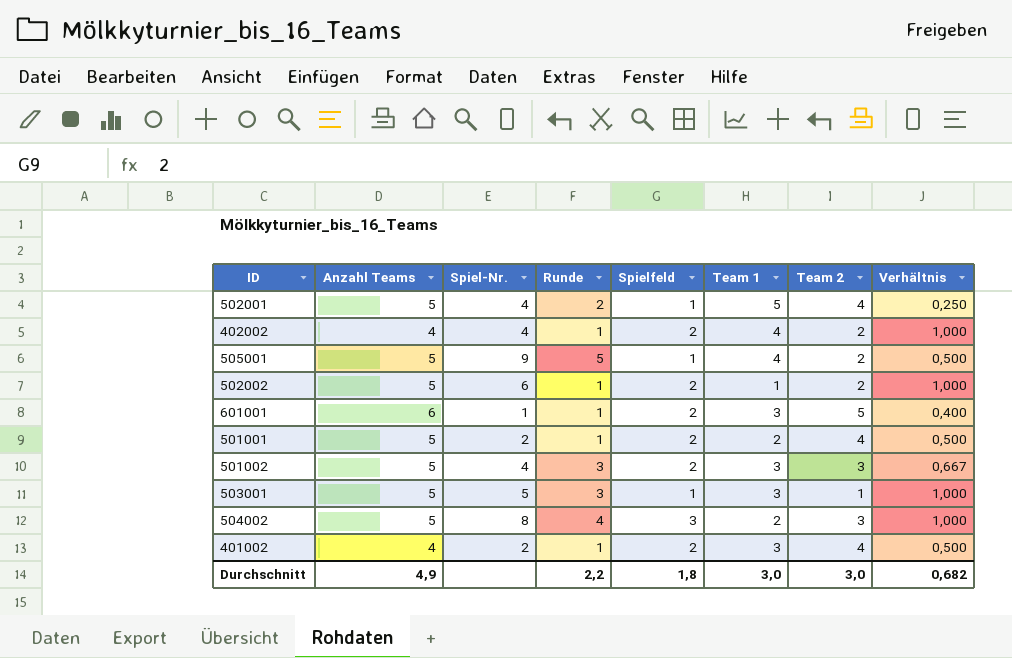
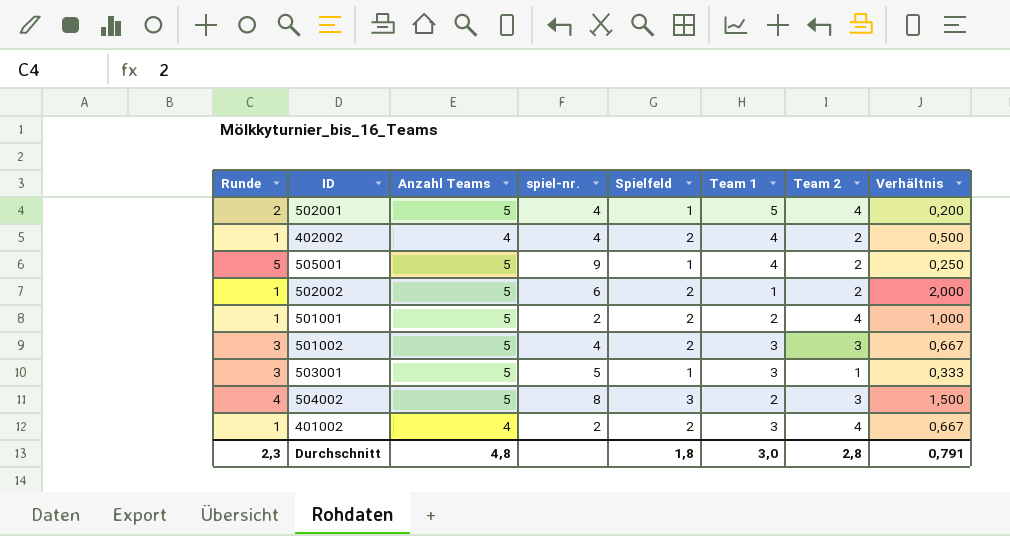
column Runde | position: 4 -> 1
column name: Spiel-Nr. -> spiel-nr.
column Verhältnis | formula: [Spielfeld] / [Team 2] -> [Spielfeld] / [Team 1]
row 601001: 6 | 1 | 1 | 2 | 3 | 5 | 0,400 -> none
Durchschnitt | Runde: 2,2 -> 2,3
Durchschnitt | Anzahl Teams: 4,9 -> 4,8
Durchschnitt | Team 2: 3,0 -> 2,8
Durchschnitt | Verhältnis: 0,682 -> 0,791

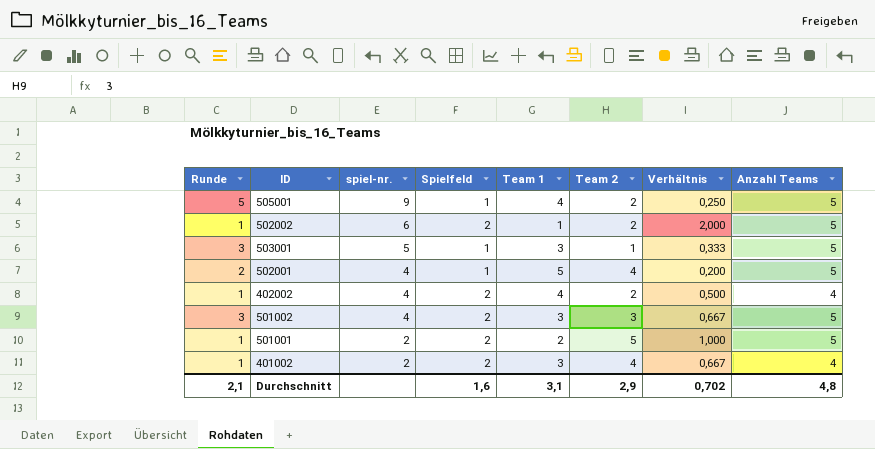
row order: none -> spiel-nr. descending
column Anzahl Teams | position: 3 -> 8
row 504002: 4 | 5 | 8 | 3 | 2 | 3 | 1,500 -> none
501001 | Team 2: 4 -> 5
Durchschnitt | Runde: 2,3 -> 2,1
Durchschnitt | Spielfeld: 1,8 -> 1,6
Durchschnitt | Team 1: 3,0 -> 3,1
Durchschnitt | Team 2: 2,8 -> 2,9
Durchschnitt | Verhältnis: 0,791 -> 0,702

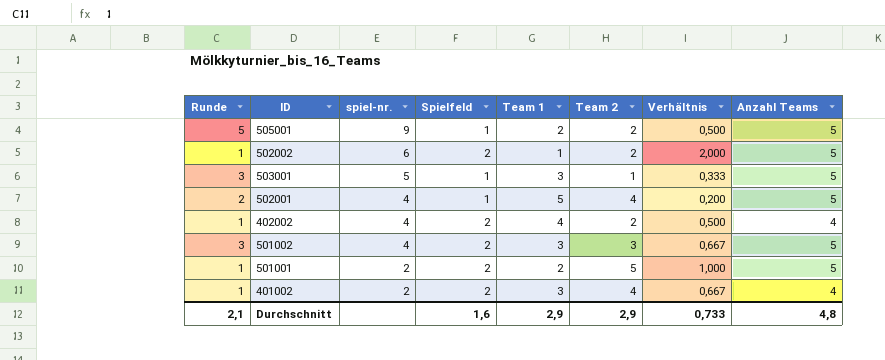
505001 | Team 1: 4 -> 2
505001 | Verhältnis: 0,250 -> 0,500
Durchschnitt | Team 1: 3,1 -> 2,9
Durchschnitt | Verhältnis: 0,702 -> 0,733

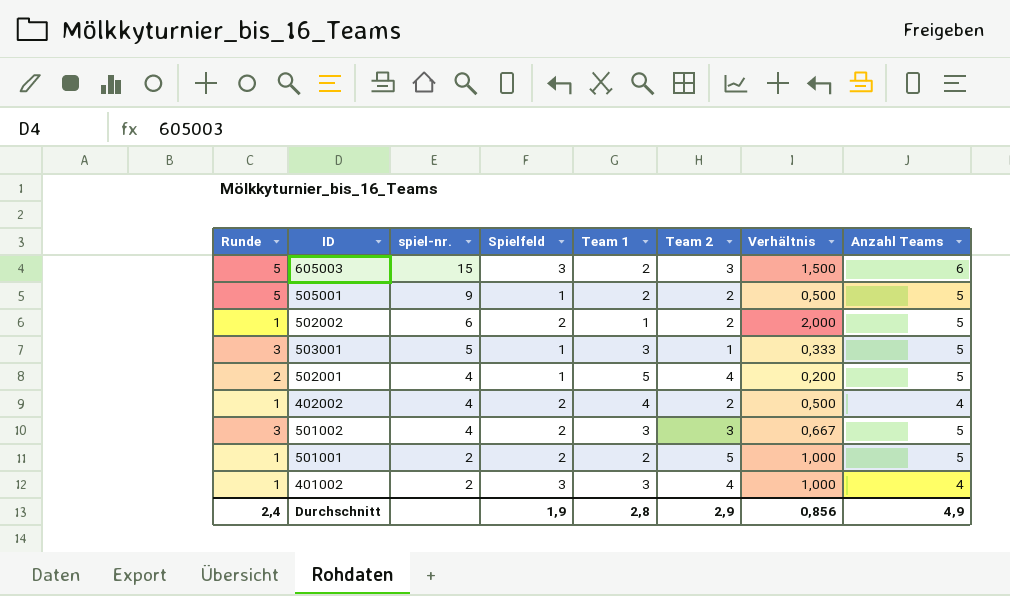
row 605003: none -> 5 | 15 | 3 | 2 | 3 | 1,500 | 6
401002 | Spielfeld: 2 -> 3
401002 | Verhältnis: 0,667 -> 1,000
Durchschnitt | Runde: 2,1 -> 2,4
Durchschnitt | Spielfeld: 1,6 -> 1,9
Durchschnitt | Team 1: 2,9 -> 2,8
Durchschnitt | Verhältnis: 0,733 -> 0,856
Durchschnitt | Anzahl Teams: 4,8 -> 4,9

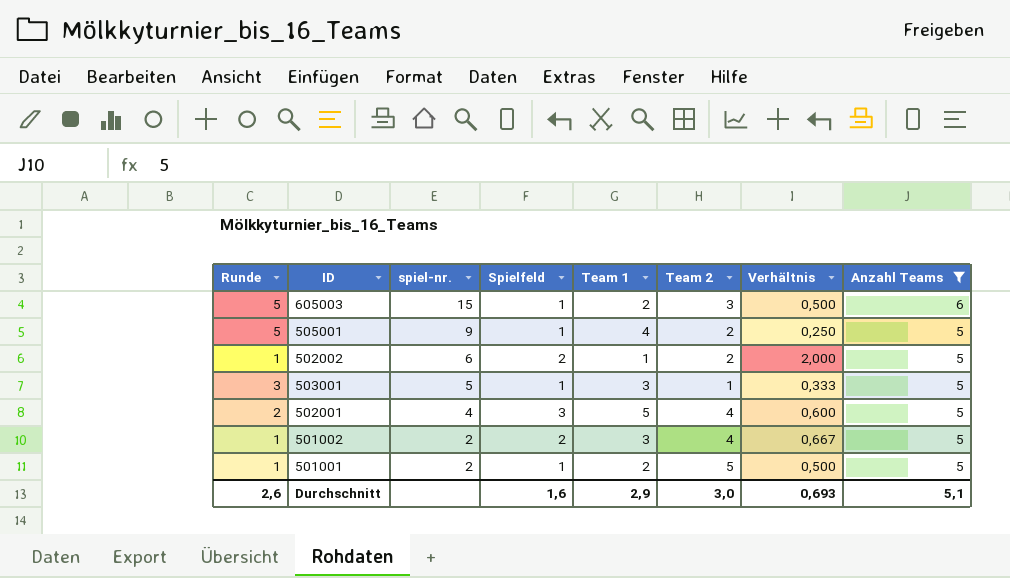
filter: none -> Anzahl Teams != 4
605003 | Spielfeld: 3 -> 1
605003 | Verhältnis: 1,500 -> 0,500
505001 | Team 1: 2 -> 4
505001 | Verhältnis: 0,500 -> 0,250
502001 | Spielfeld: 1 -> 3
502001 | Verhältnis: 0,200 -> 0,600
501002 | Runde: 3 -> 1
501002 | spiel-nr.: 4 -> 2
501002 | Team 2: 3 -> 4
501001 | Spielfeld: 2 -> 1
501001 | Verhältnis: 1,000 -> 0,500
Durchschnitt | Runde: 2,4 -> 2,6
Durchschnitt | Spielfeld: 1,9 -> 1,6
Durchschnitt | Team 1: 2,8 -> 2,9
Durchschnitt | Team 2: 2,9 -> 3,0
Durchschnitt | Verhältnis: 0,856 -> 0,693
Durchschnitt | Anzahl Teams: 4,9 -> 5,1

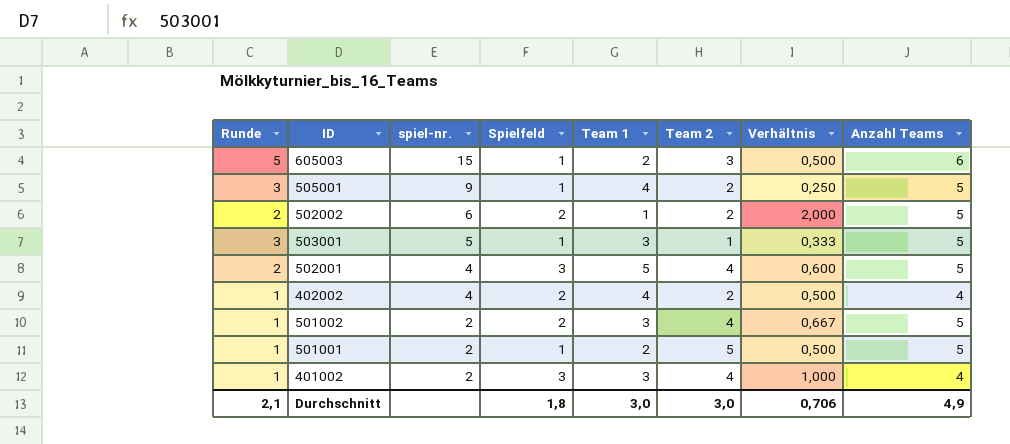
filter: Anzahl Teams != 4 -> none
505001 | Runde: 5 -> 3
502002 | Runde: 1 -> 2
Durchschnitt | Runde: 2,6 -> 2,1
Durchschnitt | Spielfeld: 1,6 -> 1,8
Durchschnitt | Team 1: 2,9 -> 3,0
Durchschnitt | Verhältnis: 0,693 -> 0,706
Durchschnitt | Anzahl Teams: 5,1 -> 4,9

